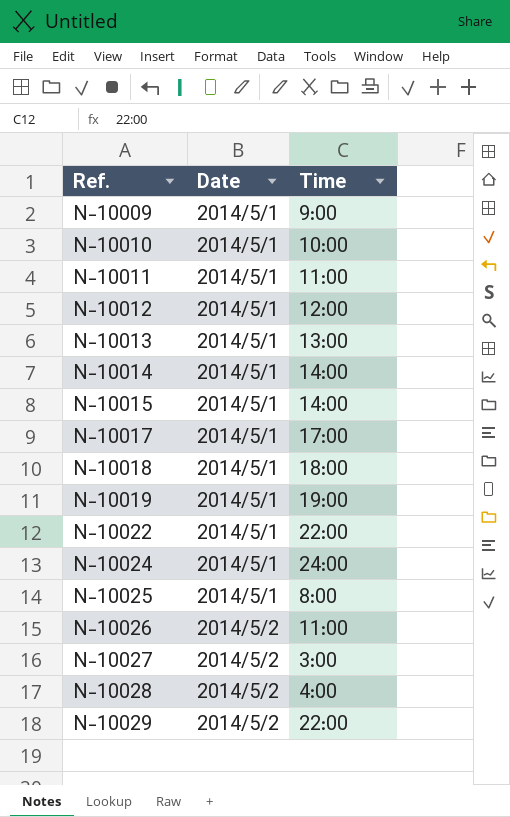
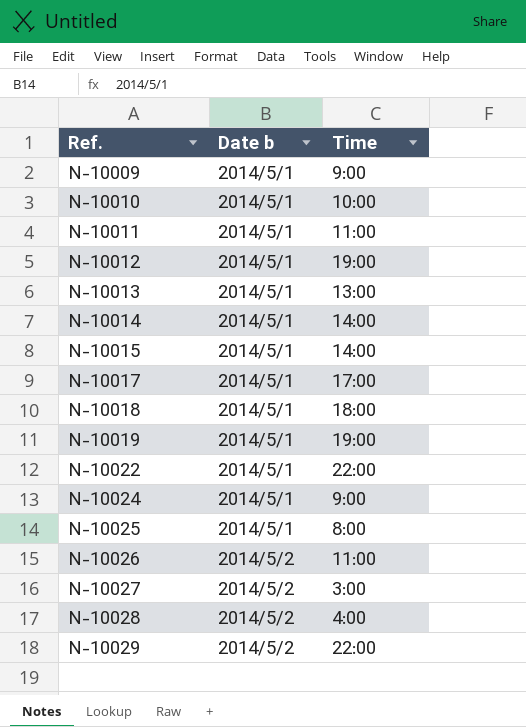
column name: Date -> Date b
N-10012 | Time: 12:00 -> 19:00
N-10024 | Time: 24:00 -> 9:00

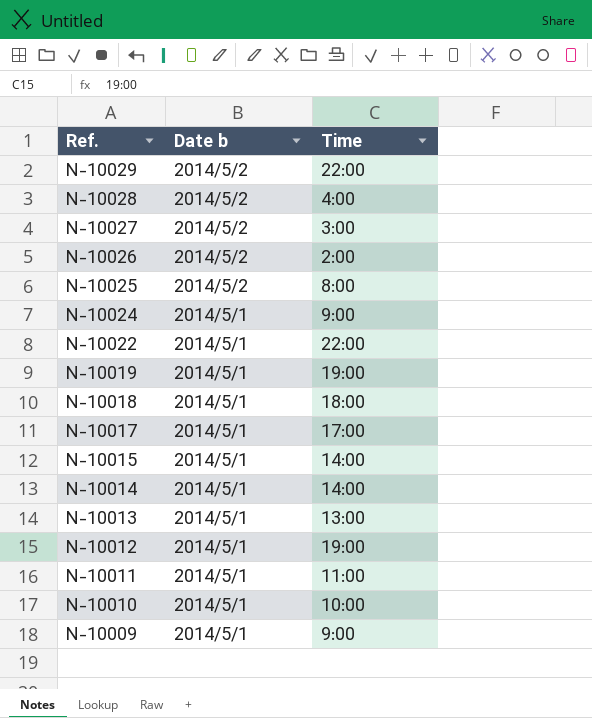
row order: Ref. ascending -> Ref. descending
N-10026 | Time: 11:00 -> 2:00
N-10025 | Date b: 2014/5/1 -> 2014/5/2

